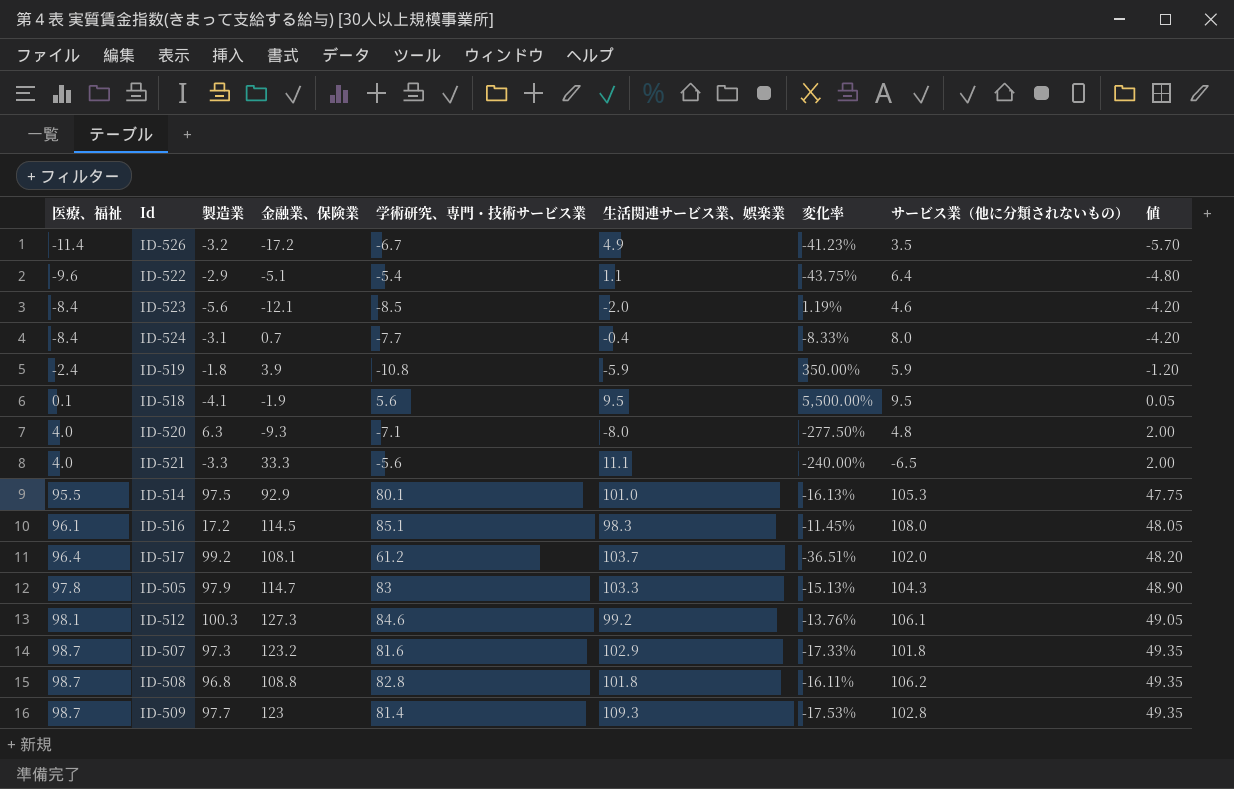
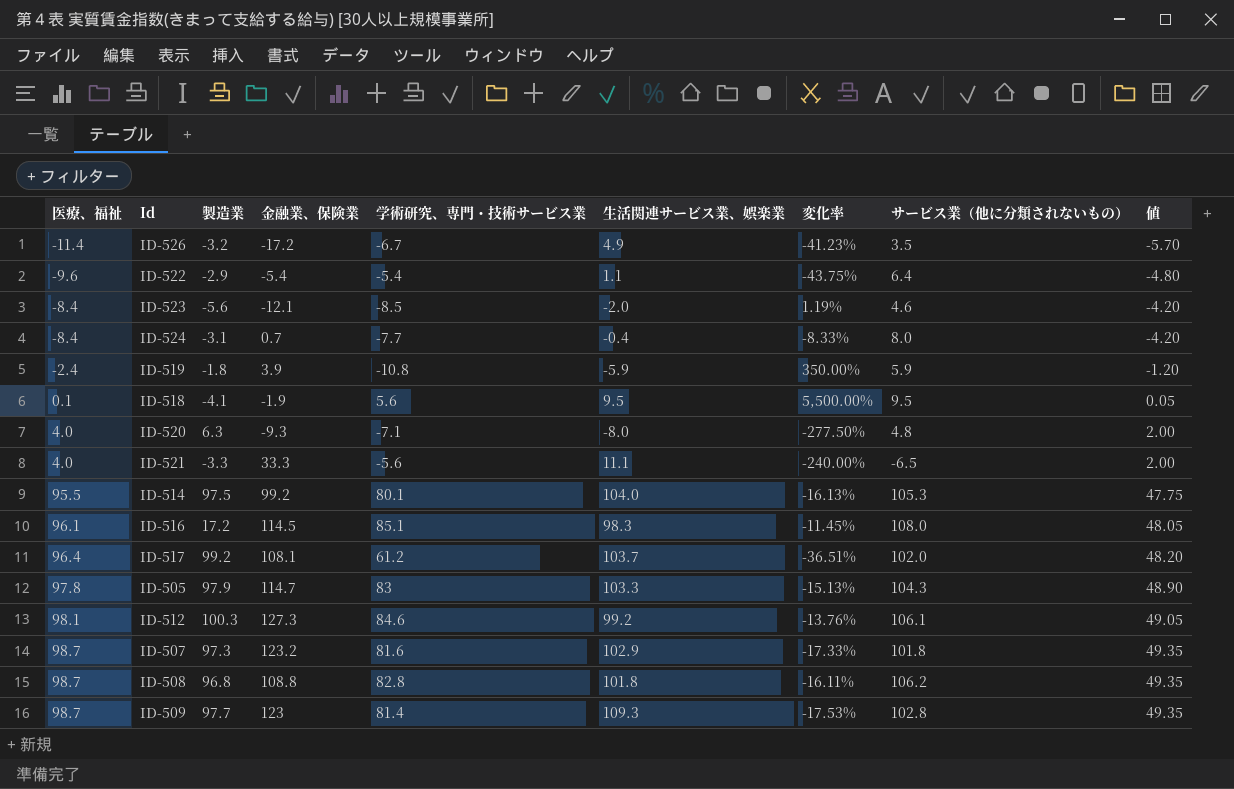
ID-522 | 金融業、保険業: -5.1 -> -5.4
ID-514 | 金融業、保険業: 92.9 -> 99.2
ID-514 | 生活関連サービス業、娯楽業: 101.0 -> 104.0

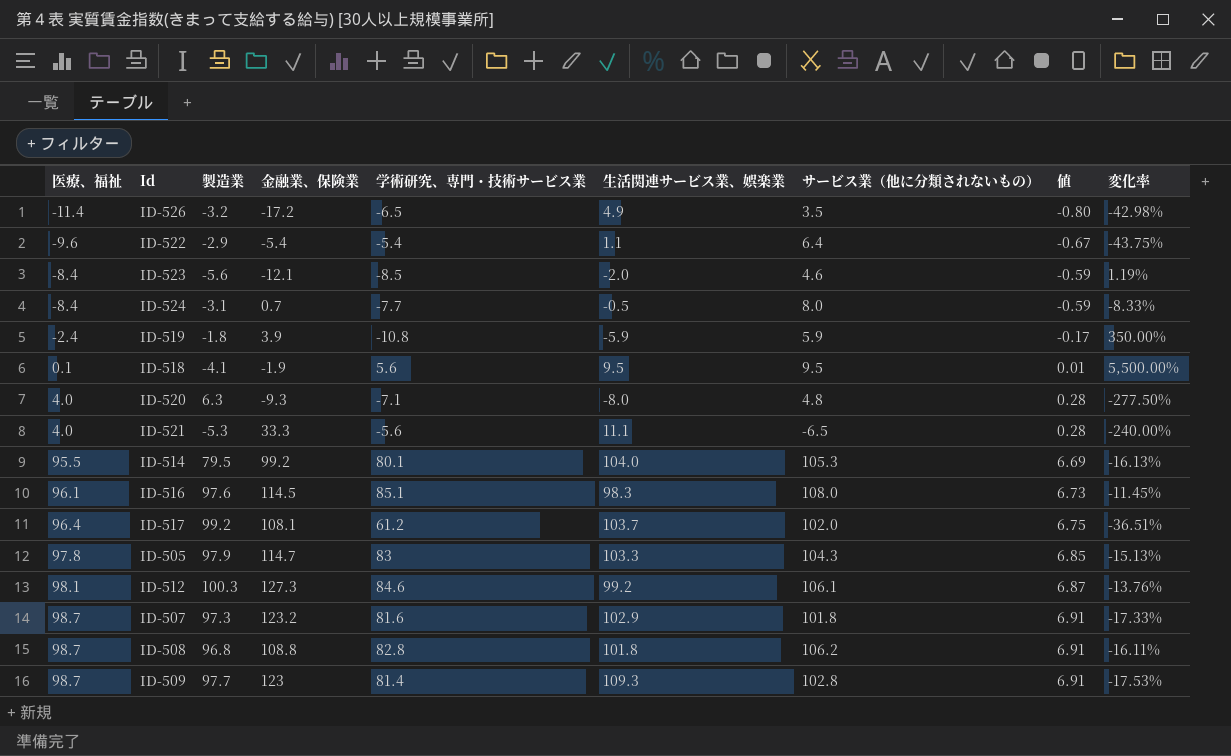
column 値 | formula: [医療、福祉] * 0.5 -> [医療、福祉] * 0.07
column 変化率 | position: 7 -> 9
ID-526 | 学術研究、専門・技術サービス業: -6.7 -> -6.5
ID-526 | 変化率: -41.23% -> -42.98%
ID-524 | 生活関連サービス業、娯楽業: -0.4 -> -0.5
ID-521 | 製造業: -3.3 -> -5.3
ID-514 | 製造業: 97.5 -> 79.5
ID-516 | 製造業: 17.2 -> 97.6

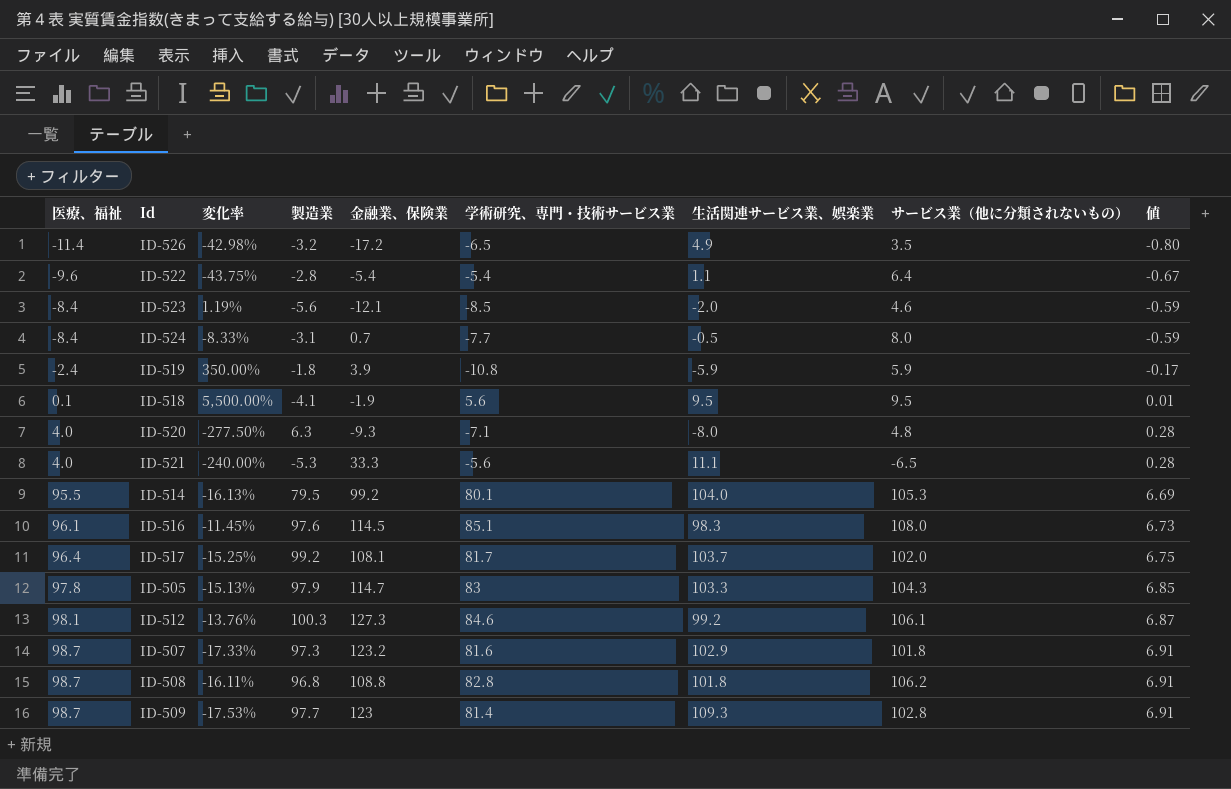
column 変化率 | position: 9 -> 3
ID-522 | 製造業: -2.9 -> -2.8
ID-517 | 変化率: -36.51% -> -15.25%
ID-517 | 学術研究、専門・技術サービス業: 61.2 -> 81.7

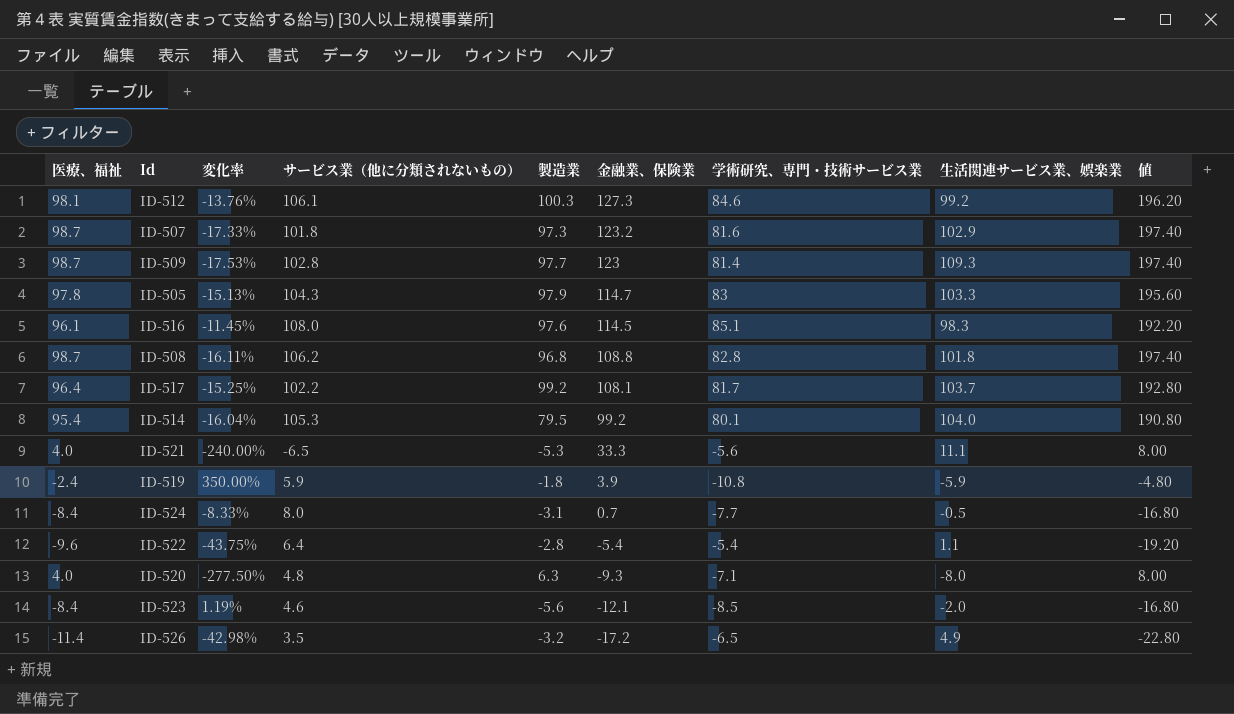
row order: 医療、福祉 ascending -> 金融業、保険業 descending
column サービス業（他に分類されないもの） | position: 8 -> 4
column 値 | formula: [医療、福祉] * 0.07 -> [医療、福祉] * 2
row ID-518: 0.1 | 5,500.00% | -4.1 | -1.9 | 5.6 | 9.5 | 9.5 | 0.01 -> none
ID-517 | サービス業（他に分類されないもの）: 102.0 -> 102.2
ID-514 | 医療、福祉: 95.5 -> 95.4
ID-514 | 変化率: -16.13% -> -16.04%

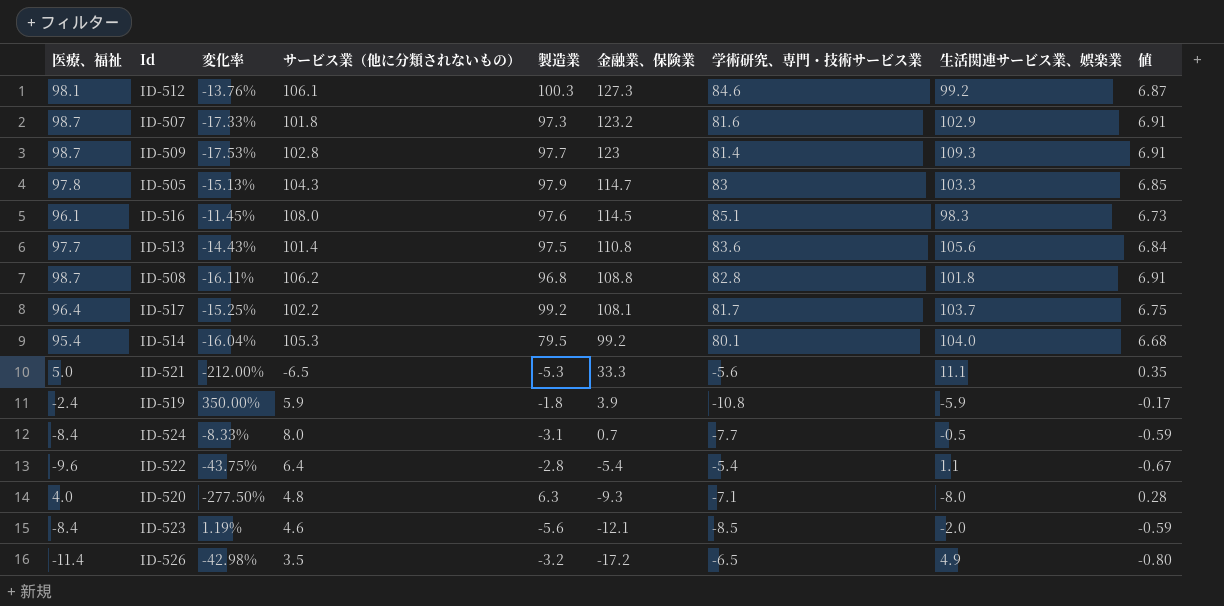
column 値 | formula: [医療、福祉] * 2 -> [医療、福祉] * 0.07
row ID-513: none -> 97.7 | -14.43% | 101.4 | 97.5 | 110.8 | 83.6 | 105.6 | 6.84
ID-521 | 医療、福祉: 4.0 -> 5.0
ID-521 | 変化率: -240.00% -> -212.00%

